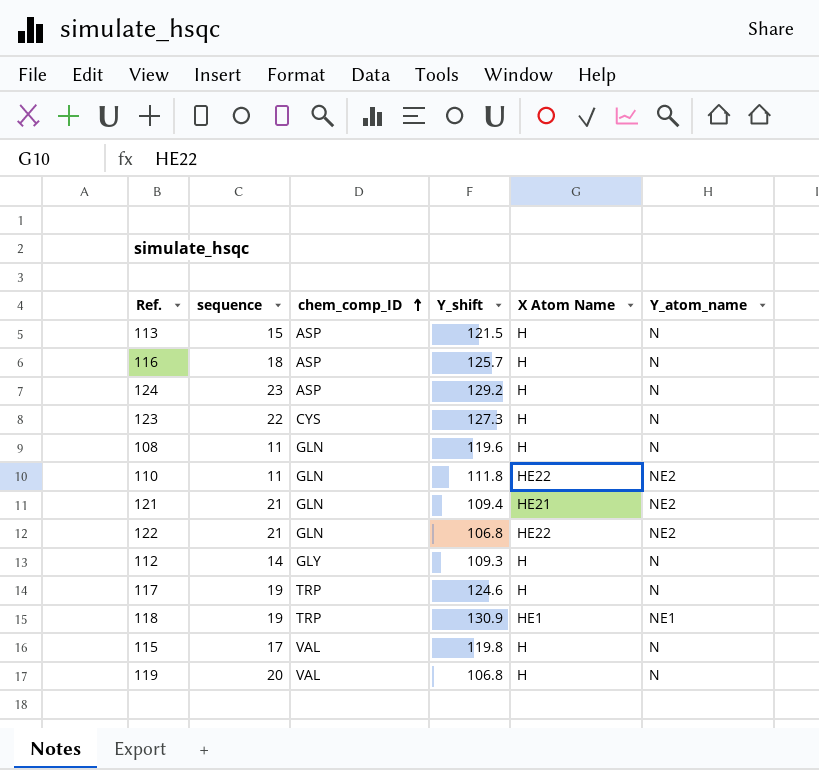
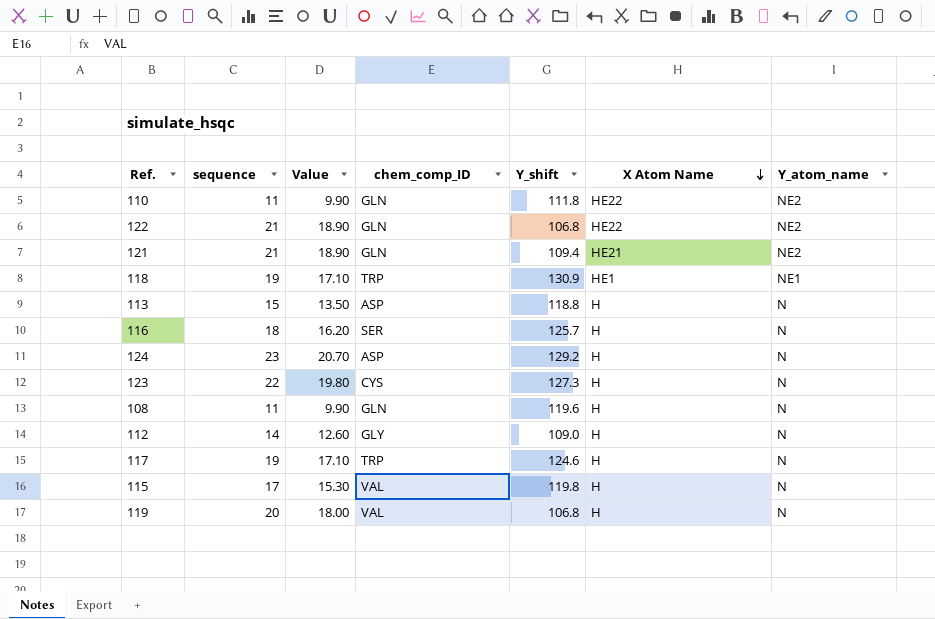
row order: chem_comp_ID ascending -> X Atom Name descending
column Value | formula: none -> [sequence] * 0.9
113 | Y_shift: 121.5 -> 118.8
116 | chem_comp_ID: ASP -> SER
112 | Y_shift: 109.3 -> 109.0

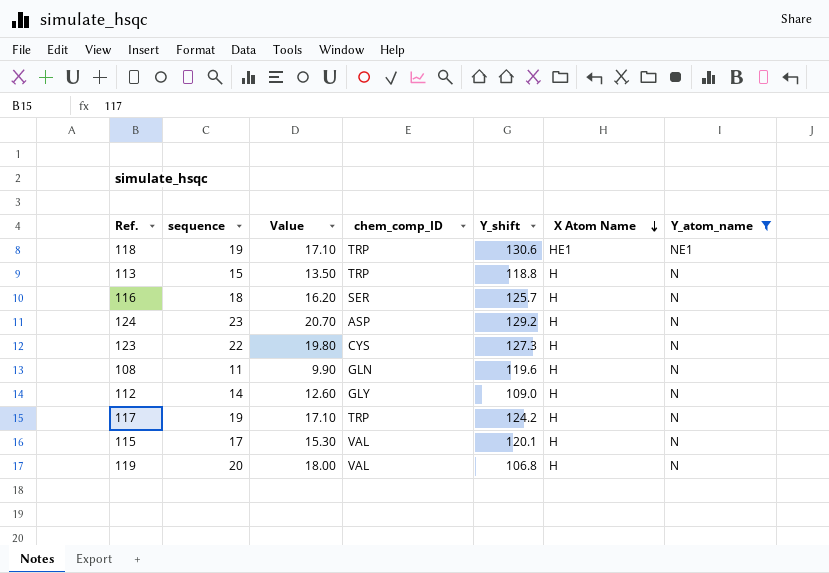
filter: none -> Y_atom_name != NE2
118 | Y_shift: 130.9 -> 130.6
113 | chem_comp_ID: ASP -> TRP
117 | Y_shift: 124.6 -> 124.2
115 | Y_shift: 119.8 -> 120.1

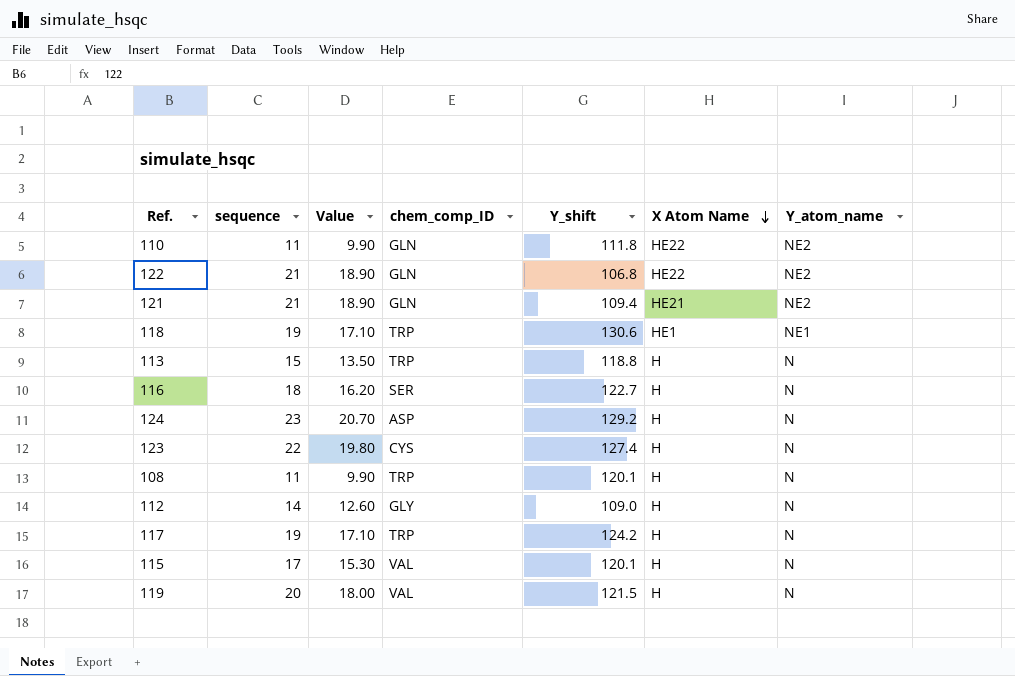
filter: Y_atom_name != NE2 -> none
116 | Y_shift: 125.7 -> 122.7
123 | Y_shift: 127.3 -> 127.4
108 | chem_comp_ID: GLN -> TRP
108 | Y_shift: 119.6 -> 120.1
119 | Y_shift: 106.8 -> 121.5

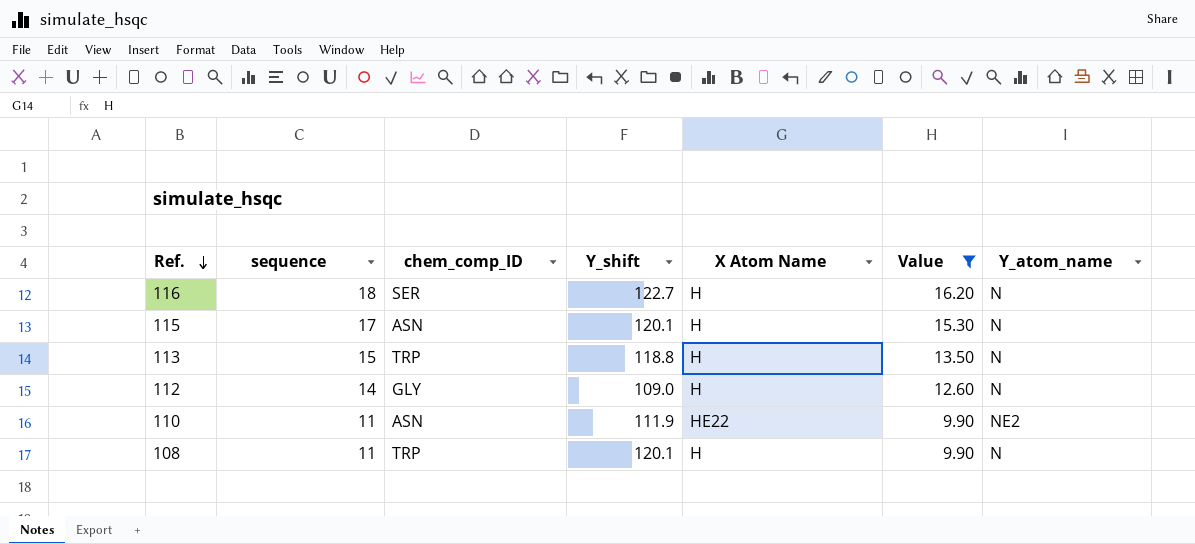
filter: none -> Value <= 16.20
row order: X Atom Name descending -> Ref. descending
column Value | position: 3 -> 6
115 | chem_comp_ID: VAL -> ASN
110 | chem_comp_ID: GLN -> ASN
110 | Y_shift: 111.8 -> 111.9

